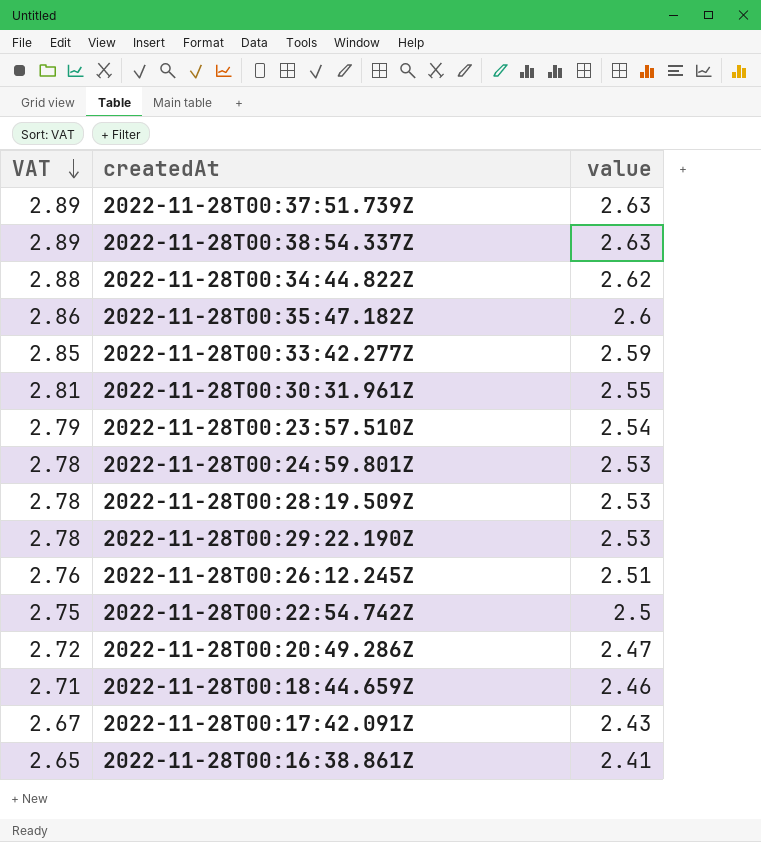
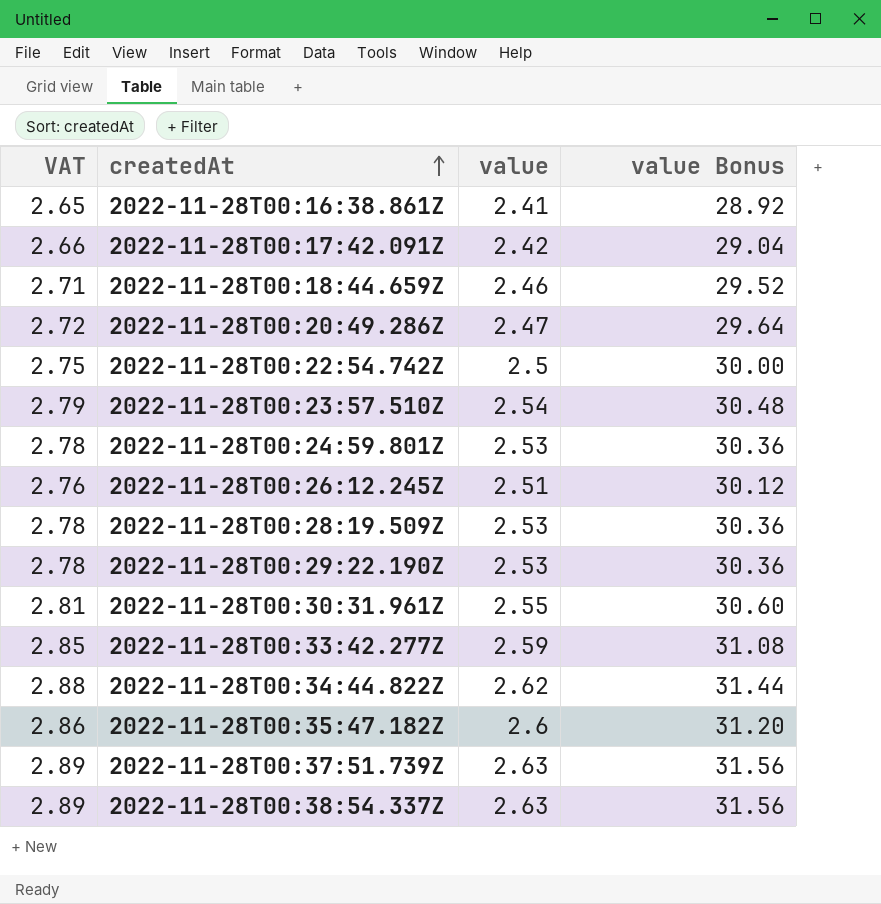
row order: VAT descending -> createdAt ascending
column value Bonus | formula: none -> [value] * 12
2022-11-28T00:17:42.091Z | VAT: 2.67 -> 2.66
2022-11-28T00:17:42.091Z | value: 2.43 -> 2.42

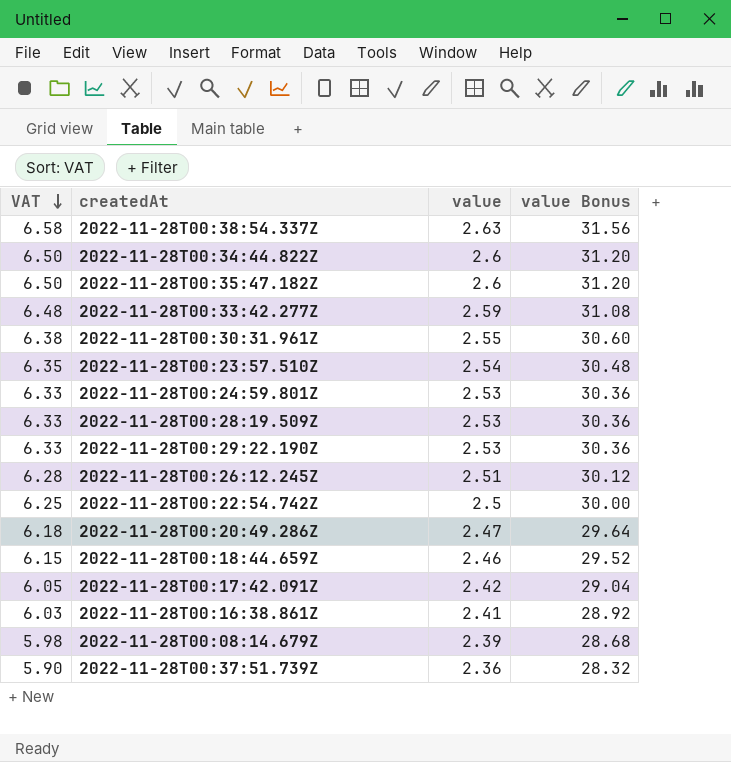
row order: createdAt ascending -> VAT descending
column VAT | formula: [value] * 1.1 -> [value] * 2.5
2022-11-28T00:34:44.822Z | value: 2.62 -> 2.6
2022-11-28T00:34:44.822Z | value Bonus: 31.44 -> 31.20
row 2022-11-28T00:08:14.679Z: none -> 5.98 | 2.39 | 28.68
2022-11-28T00:37:51.739Z | value: 2.63 -> 2.36
2022-11-28T00:37:51.739Z | value Bonus: 31.56 -> 28.32

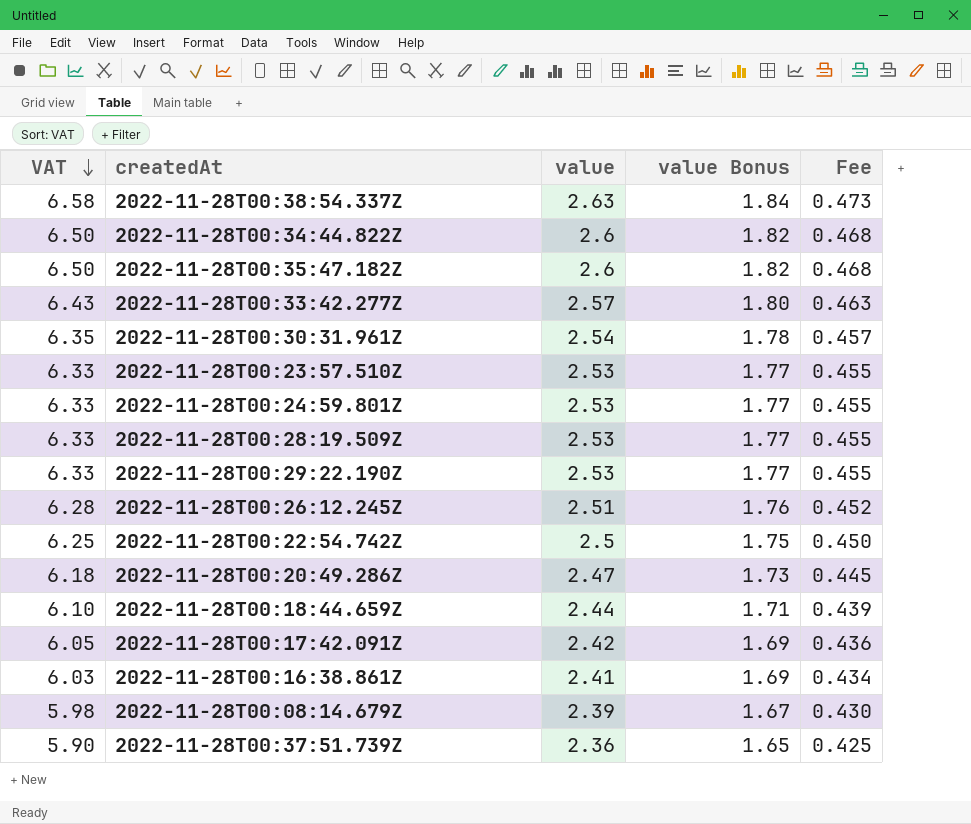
column value Bonus | formula: [value] * 12 -> [value] * 0.7
column Fee | formula: none -> [value] * 0.18
2022-11-28T00:33:42.277Z | VAT: 6.48 -> 6.43
2022-11-28T00:33:42.277Z | value: 2.59 -> 2.57
2022-11-28T00:30:31.961Z | VAT: 6.38 -> 6.35
2022-11-28T00:30:31.961Z | value: 2.55 -> 2.54
2022-11-28T00:23:57.510Z | VAT: 6.35 -> 6.33
2022-11-28T00:23:57.510Z | value: 2.54 -> 2.53
2022-11-28T00:18:44.659Z | VAT: 6.15 -> 6.10
2022-11-28T00:18:44.659Z | value: 2.46 -> 2.44

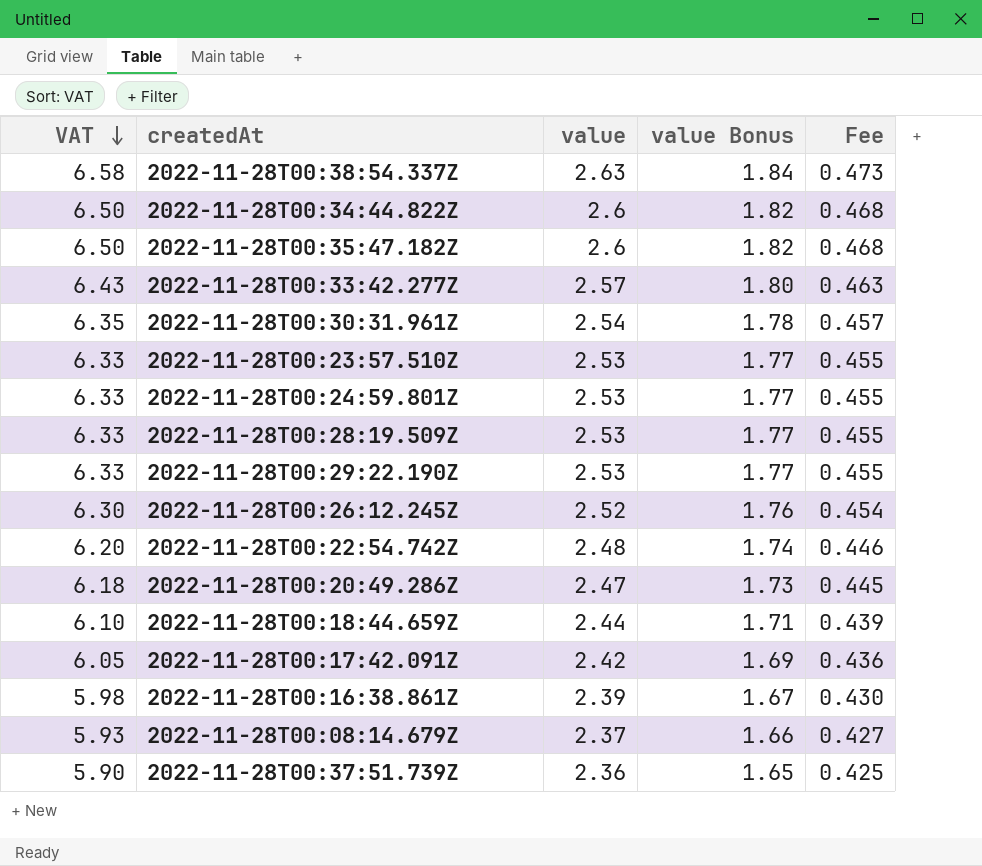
2022-11-28T00:26:12.245Z | VAT: 6.28 -> 6.30
2022-11-28T00:26:12.245Z | value: 2.51 -> 2.52
2022-11-28T00:26:12.245Z | Fee: 0.452 -> 0.454
2022-11-28T00:22:54.742Z | VAT: 6.25 -> 6.20
2022-11-28T00:22:54.742Z | value: 2.5 -> 2.48
2022-11-28T00:22:54.742Z | value Bonus: 1.75 -> 1.74
2022-11-28T00:22:54.742Z | Fee: 0.450 -> 0.446
2022-11-28T00:16:38.861Z | VAT: 6.03 -> 5.98
2022-11-28T00:16:38.861Z | value: 2.41 -> 2.39
2022-11-28T00:16:38.861Z | value Bonus: 1.69 -> 1.67
2022-11-28T00:16:38.861Z | Fee: 0.434 -> 0.430
2022-11-28T00:08:14.679Z | VAT: 5.98 -> 5.93
2022-11-28T00:08:14.679Z | value: 2.39 -> 2.37
2022-11-28T00:08:14.679Z | value Bonus: 1.67 -> 1.66
2022-11-28T00:08:14.679Z | Fee: 0.430 -> 0.427

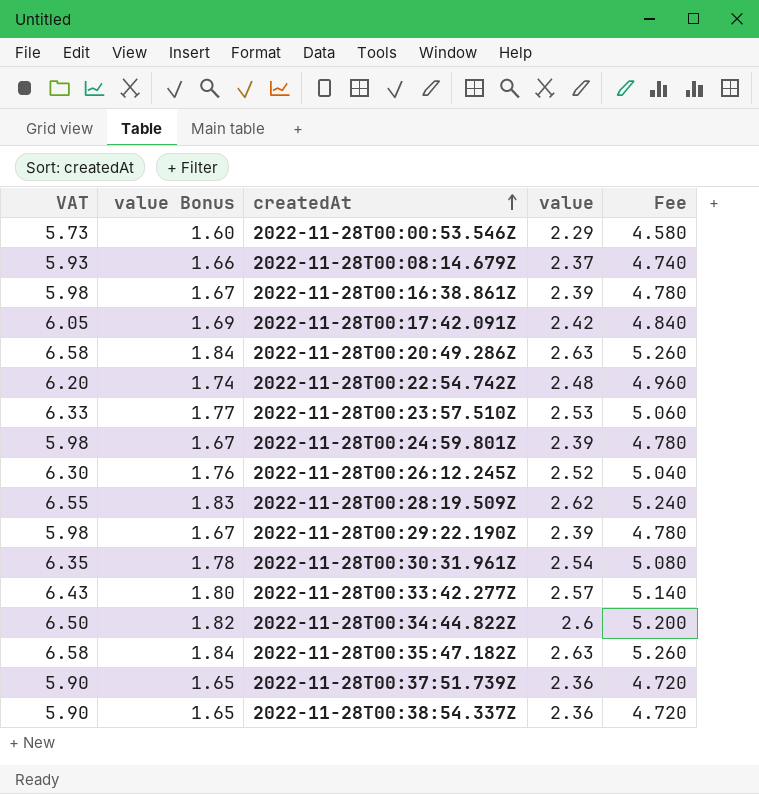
row order: VAT descending -> createdAt ascending
column value Bonus | position: 4 -> 2
column Fee | formula: [value] * 0.18 -> [value] * 2
row 2022-11-28T00:18:44.659Z: 6.10 | 2.44 | 1.71 | 0.439 -> none
row 2022-11-28T00:00:53.546Z: none -> 5.73 | 1.60 | 2.29 | 4.580
2022-11-28T00:20:49.286Z | VAT: 6.18 -> 6.58
2022-11-28T00:20:49.286Z | value Bonus: 1.73 -> 1.84
2022-11-28T00:20:49.286Z | value: 2.47 -> 2.63
2022-11-28T00:24:59.801Z | VAT: 6.33 -> 5.98
2022-11-28T00:24:59.801Z | value Bonus: 1.77 -> 1.67
2022-11-28T00:24:59.801Z | value: 2.53 -> 2.39
2022-11-28T00:28:19.509Z | VAT: 6.33 -> 6.55
2022-11-28T00:28:19.509Z | value Bonus: 1.77 -> 1.83
2022-11-28T00:28:19.509Z | value: 2.53 -> 2.62
2022-11-28T00:29:22.190Z | VAT: 6.33 -> 5.98
2022-11-28T00:29:22.190Z | value Bonus: 1.77 -> 1.67
2022-11-28T00:29:22.190Z | value: 2.53 -> 2.39
2022-11-28T00:35:47.182Z | VAT: 6.50 -> 6.58
2022-11-28T00:35:47.182Z | value Bonus: 1.82 -> 1.84
2022-11-28T00:35:47.182Z | value: 2.6 -> 2.63
2022-11-28T00:38:54.337Z | VAT: 6.58 -> 5.90
2022-11-28T00:38:54.337Z | value Bonus: 1.84 -> 1.65
2022-11-28T00:38:54.337Z | value: 2.63 -> 2.36

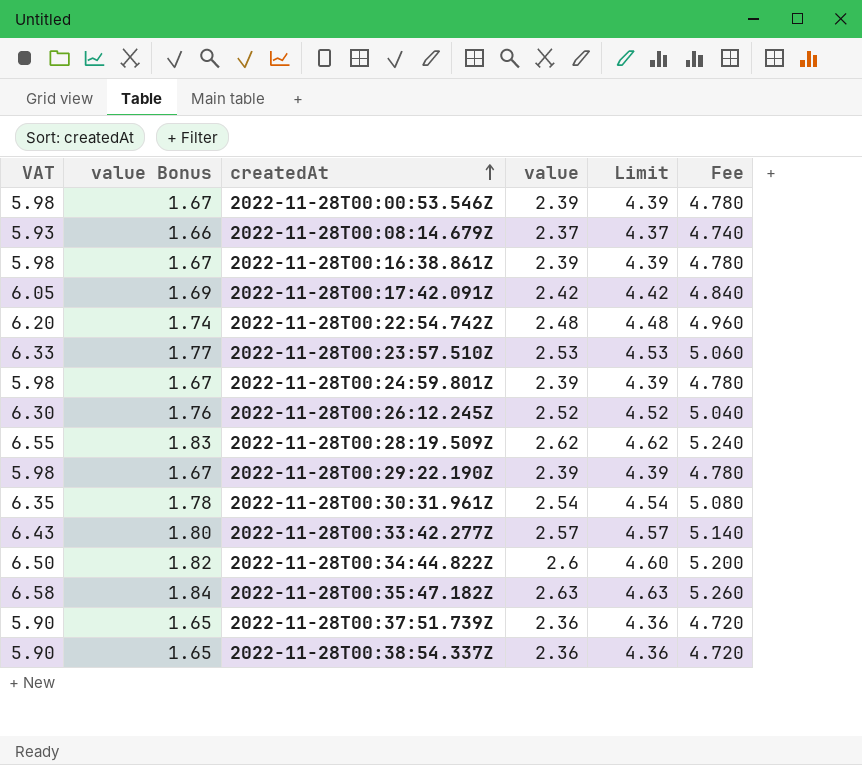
column Limit | formula: none -> [value] + 2
row 2022-11-28T00:20:49.286Z: 6.58 | 1.84 | 2.63 | 5.260 -> none
2022-11-28T00:00:53.546Z | VAT: 5.73 -> 5.98
2022-11-28T00:00:53.546Z | value Bonus: 1.60 -> 1.67
2022-11-28T00:00:53.546Z | value: 2.29 -> 2.39
2022-11-28T00:00:53.546Z | Fee: 4.580 -> 4.780

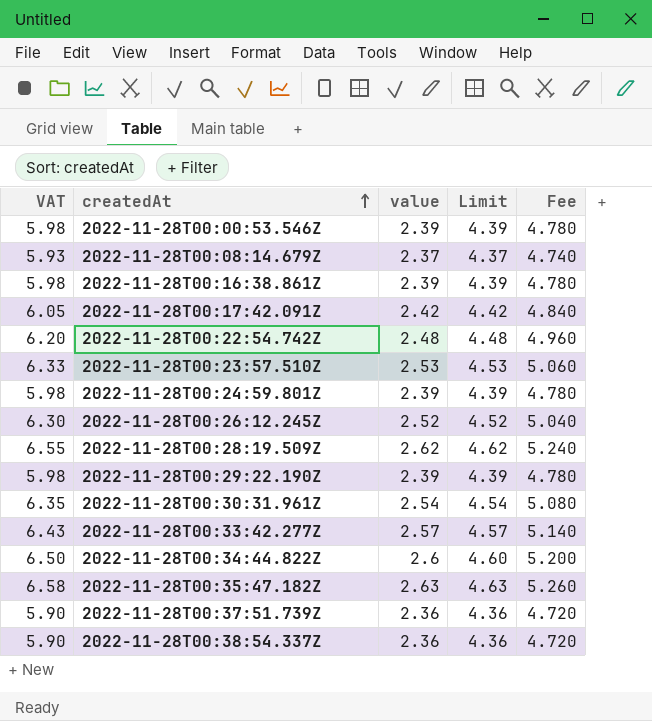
column value Bonus | formula: [value] * 0.7 -> none

